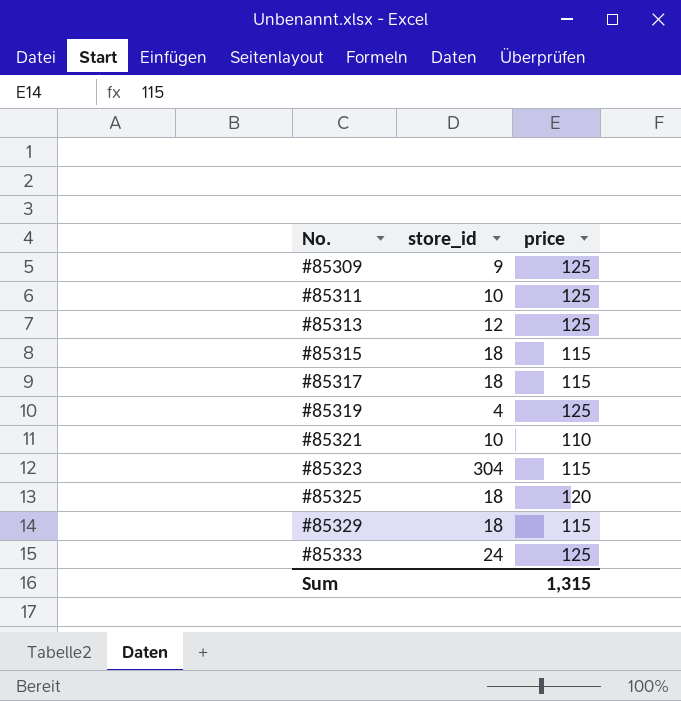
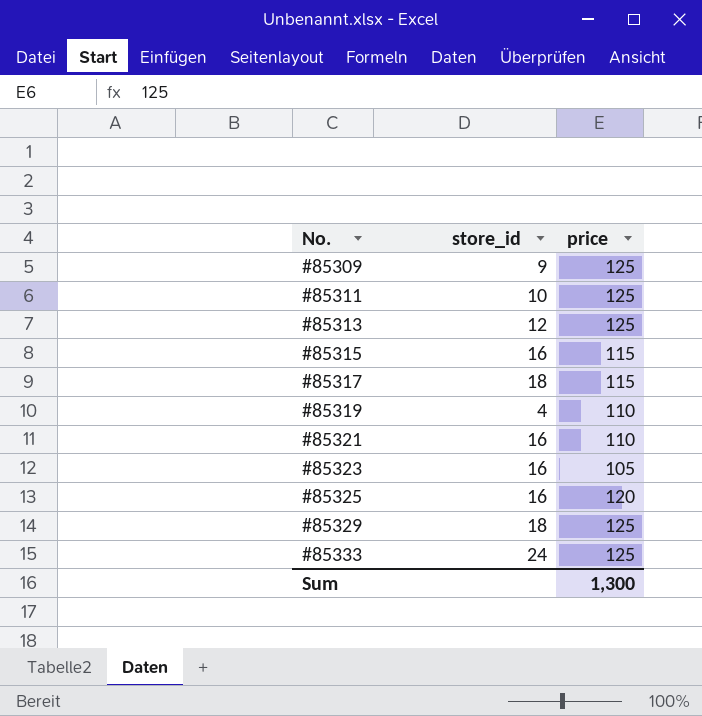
#85315 | store_id: 18 -> 16
#85319 | price: 125 -> 110
#85321 | store_id: 10 -> 16
#85323 | store_id: 304 -> 16
#85323 | price: 115 -> 105
#85325 | store_id: 18 -> 16
#85329 | price: 115 -> 125
Sum | price: 1,315 -> 1,300

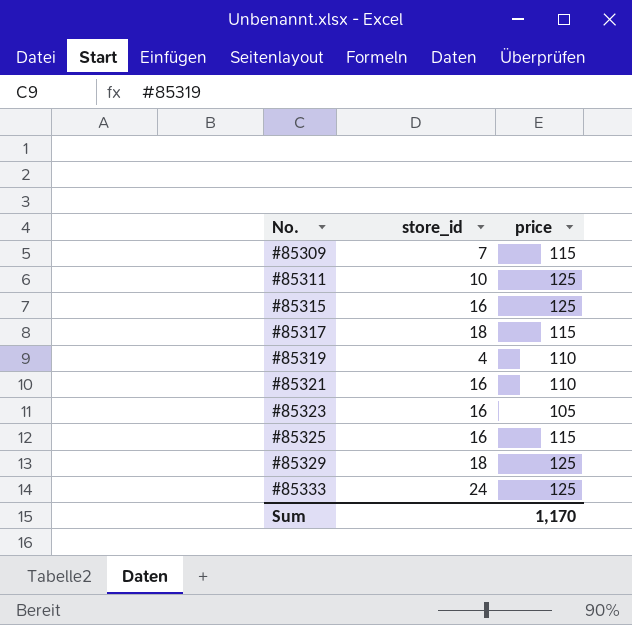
row #85313: 12 | 125 -> none
#85309 | store_id: 9 -> 7
#85309 | price: 125 -> 115
#85315 | price: 115 -> 125
#85325 | price: 120 -> 115
Sum | price: 1,300 -> 1,170

